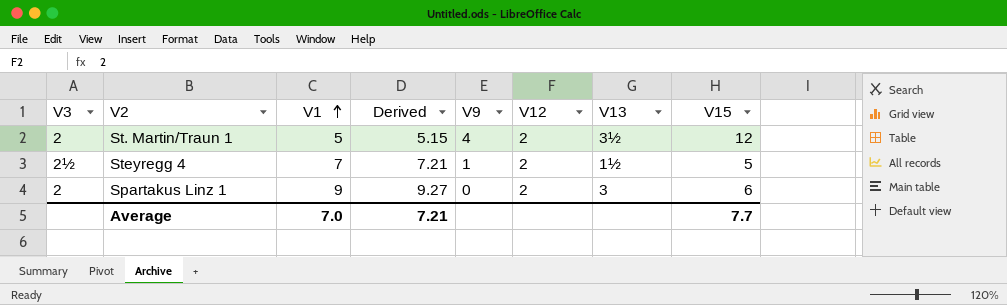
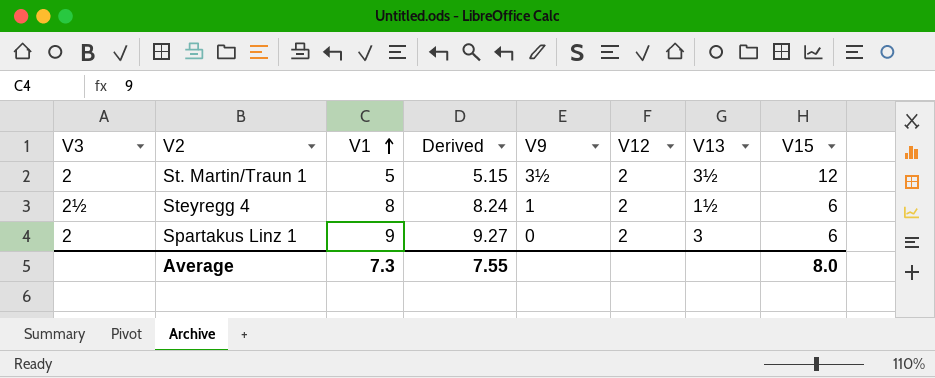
St. Martin/Traun 1 | V9: 4 -> 3½
Steyregg 4 | V1: 7 -> 8
Steyregg 4 | Derived: 7.21 -> 8.24
Steyregg 4 | V15: 5 -> 6
Average | V1: 7.0 -> 7.3
Average | Derived: 7.21 -> 7.55
Average | V15: 7.7 -> 8.0

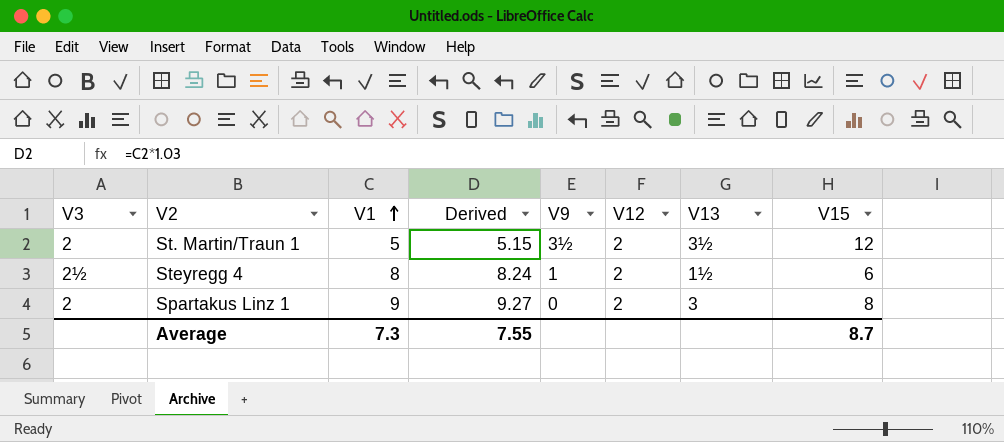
Spartakus Linz 1 | V15: 6 -> 8
Average | V15: 8.0 -> 8.7

